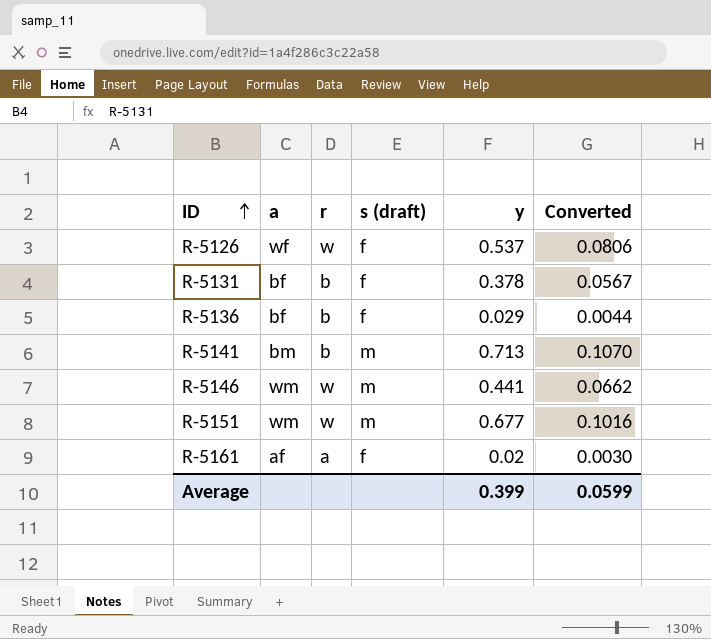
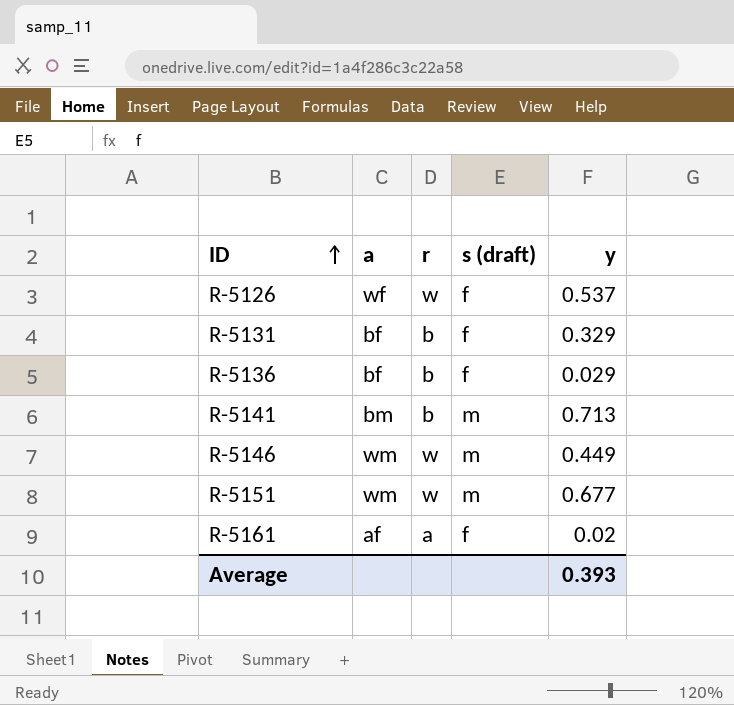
column Converted | formula: [y] * 0.15 -> none
R-5131 | y: 0.378 -> 0.329
R-5146 | y: 0.441 -> 0.449
Average | y: 0.399 -> 0.393

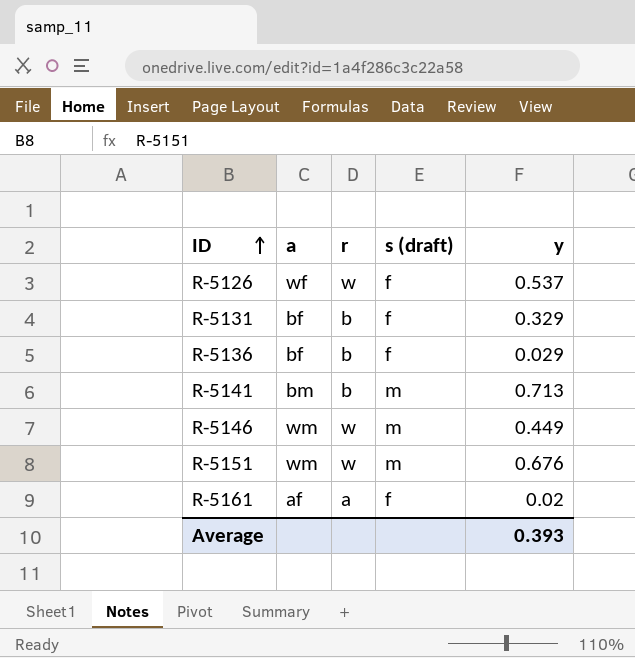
R-5151 | y: 0.677 -> 0.676

